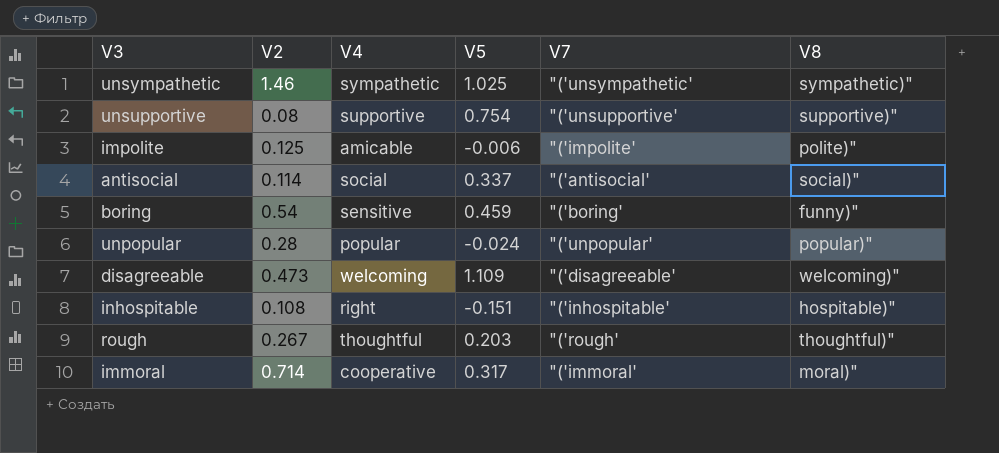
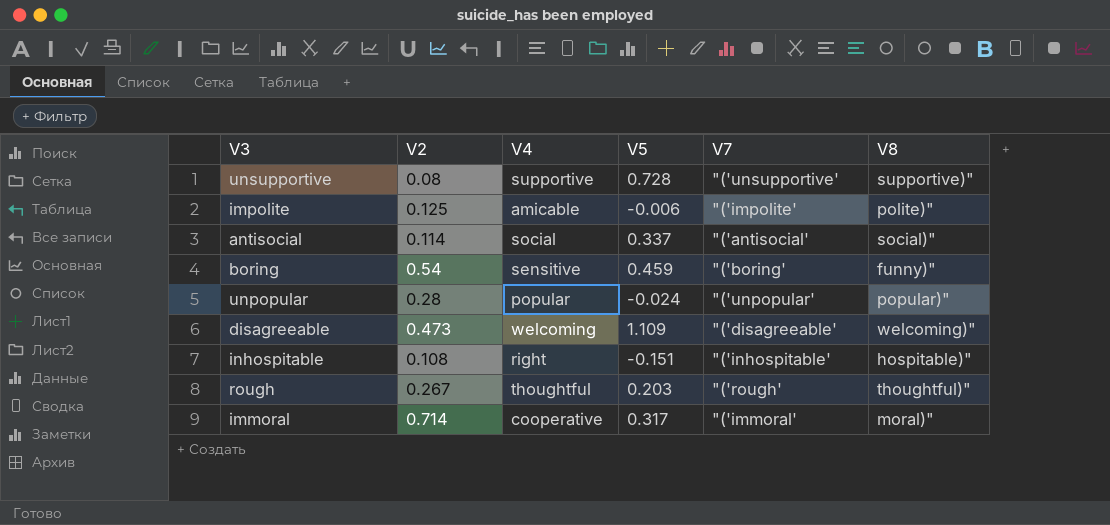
row unsympathetic: 1.46 | sympathetic | 1.025 | "('unsympathetic' | sympathetic)" -> none
unsupportive | V5: 0.754 -> 0.728

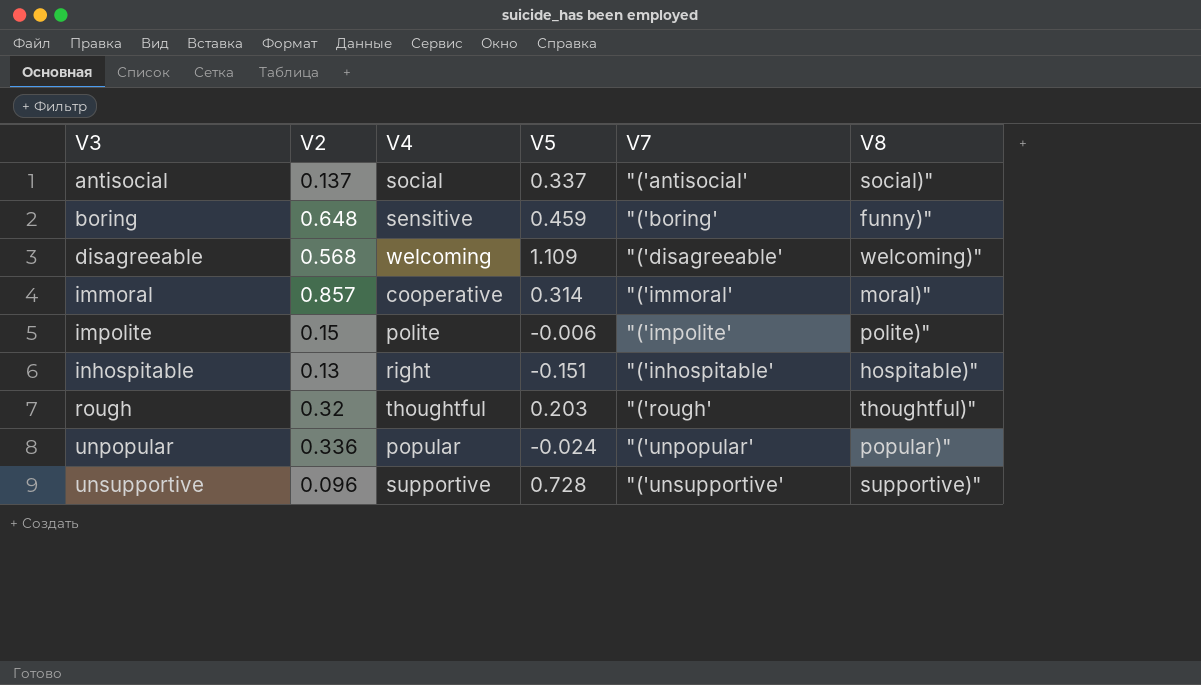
row order: none -> V3 ascending
antisocial | V2: 0.114 -> 0.137
boring | V2: 0.54 -> 0.648
disagreeable | V2: 0.473 -> 0.568
immoral | V2: 0.714 -> 0.857
immoral | V5: 0.317 -> 0.314
impolite | V2: 0.125 -> 0.15
impolite | V4: amicable -> polite
inhospitable | V2: 0.108 -> 0.13
rough | V2: 0.267 -> 0.32
unpopular | V2: 0.28 -> 0.336
unsupportive | V2: 0.08 -> 0.096

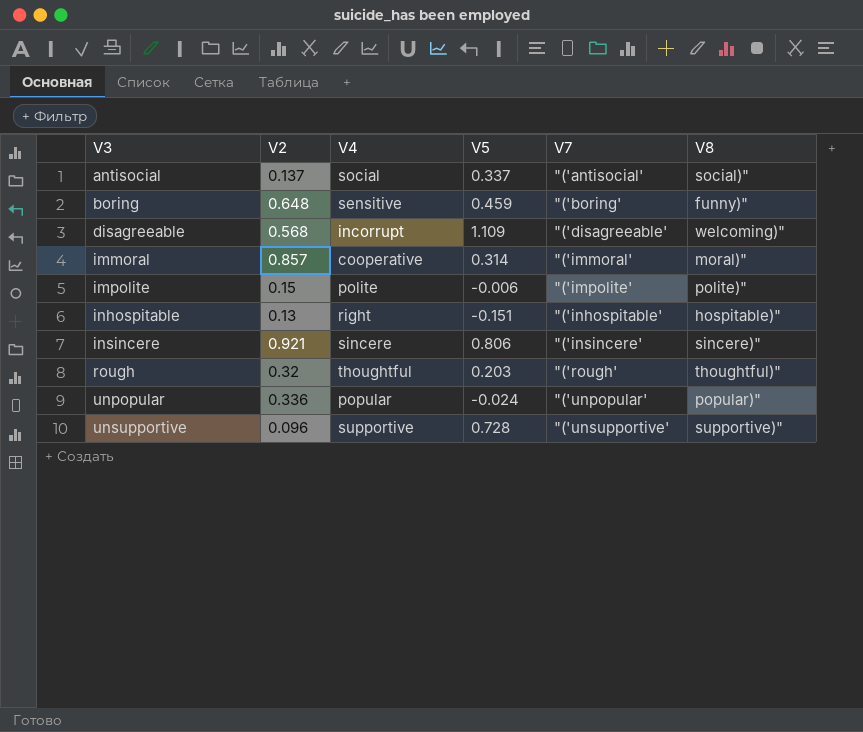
disagreeable | V4: welcoming -> incorrupt
row insincere: none -> 0.921 | sincere | 0.806 | "('insincere' | sincere)"

